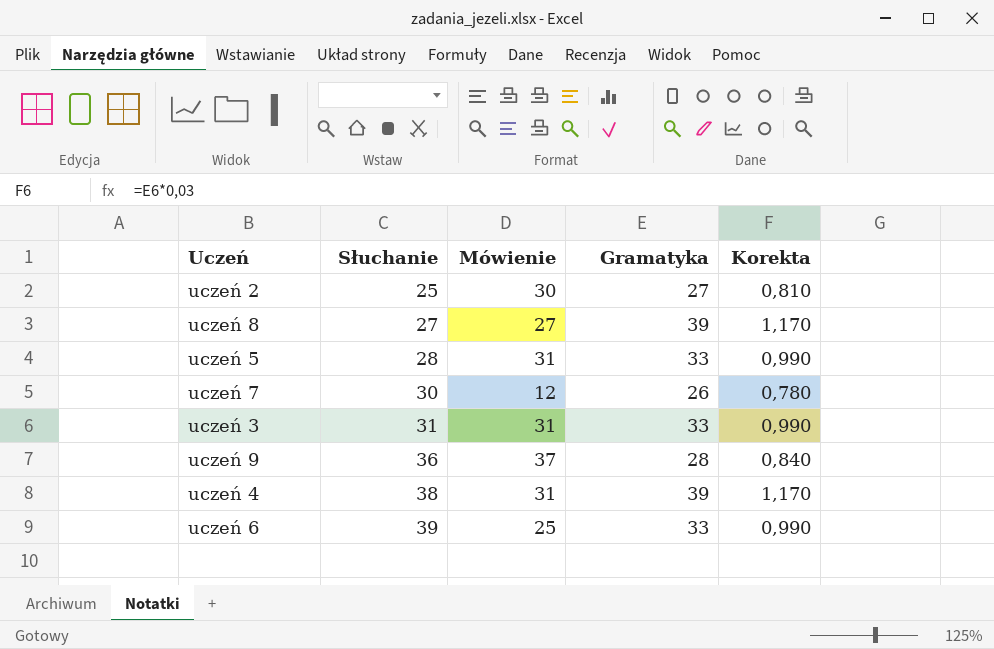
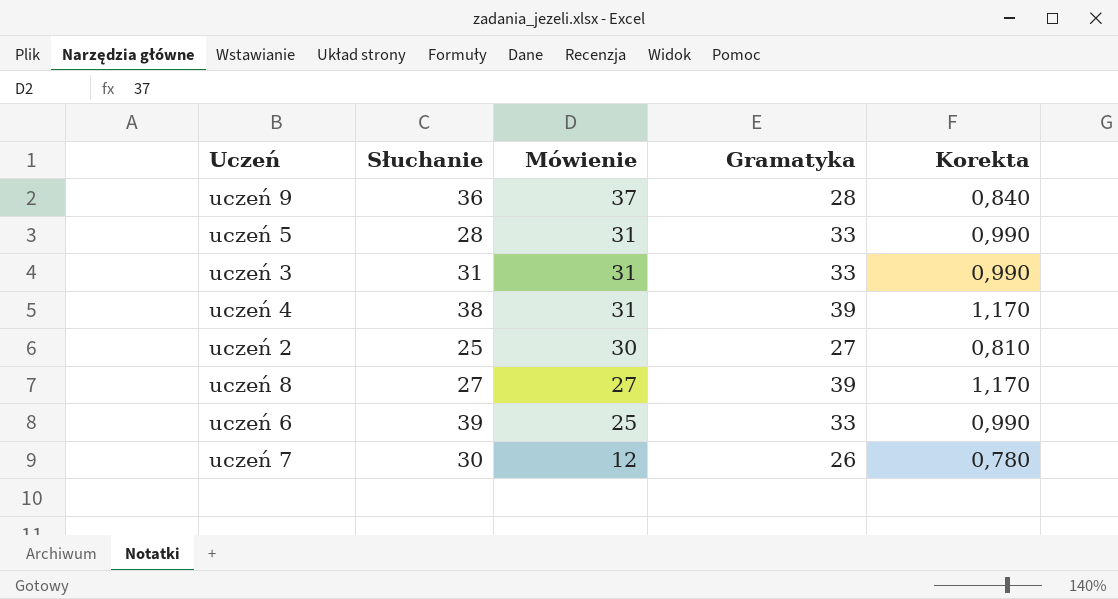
row order: Słuchanie ascending -> Mówienie descending

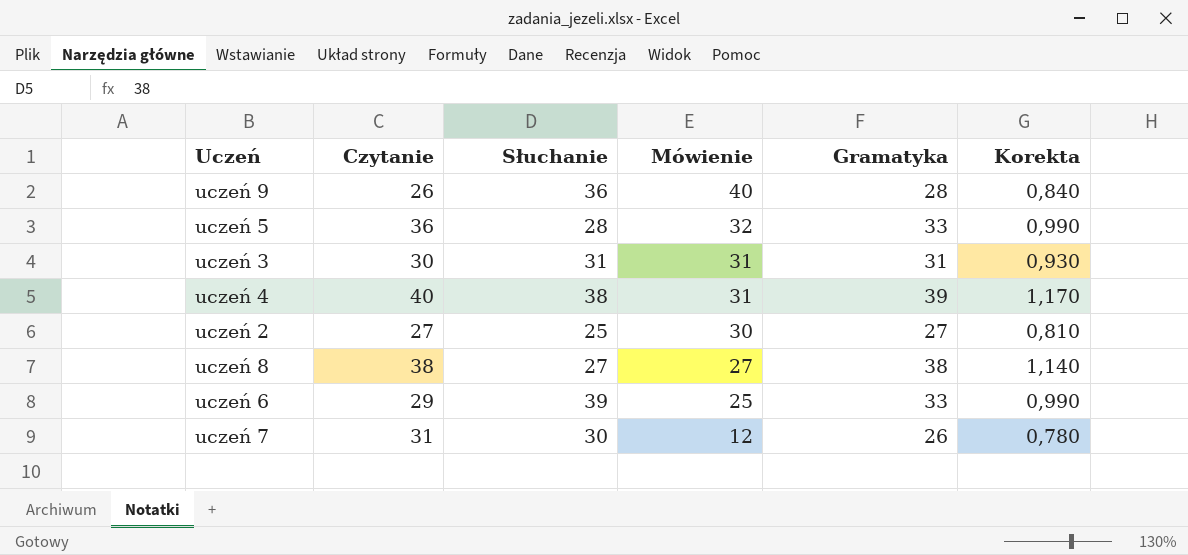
column Czytanie | position: none -> 2
uczeń 9 | Mówienie: 37 -> 40
uczeń 5 | Mówienie: 31 -> 32
uczeń 3 | Gramatyka: 33 -> 31
uczeń 3 | Korekta: 0,990 -> 0,930
uczeń 8 | Gramatyka: 39 -> 38
uczeń 8 | Korekta: 1,170 -> 1,140

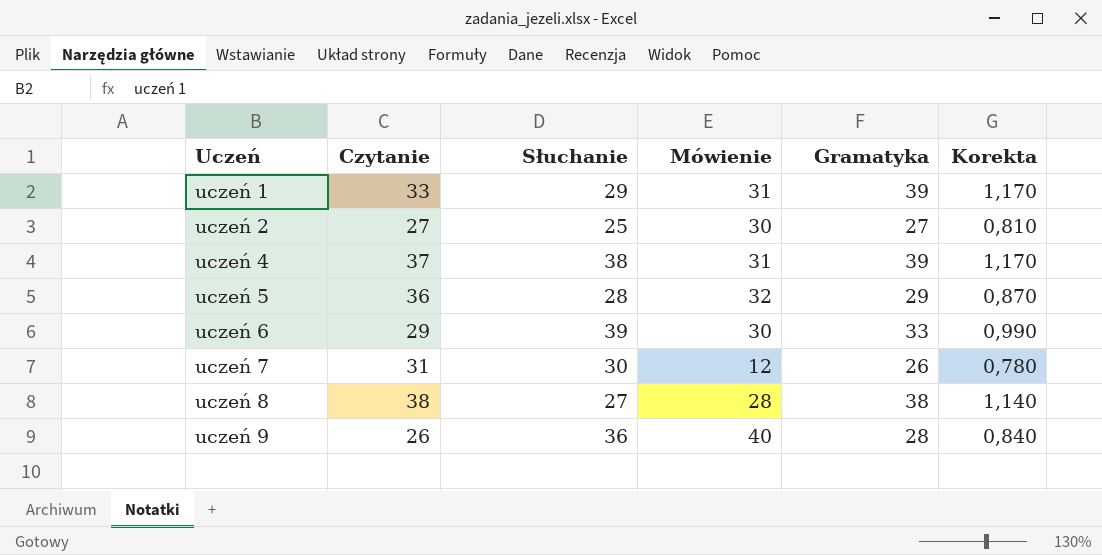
row order: Mówienie descending -> Uczeń ascending
row uczeń 3: 30 | 31 | 31 | 31 | 0,930 -> none
row uczeń 1: none -> 33 | 29 | 31 | 39 | 1,170
uczeń 4 | Czytanie: 40 -> 37
uczeń 5 | Gramatyka: 33 -> 29
uczeń 5 | Korekta: 0,990 -> 0,870
uczeń 6 | Mówienie: 25 -> 30
uczeń 8 | Mówienie: 27 -> 28

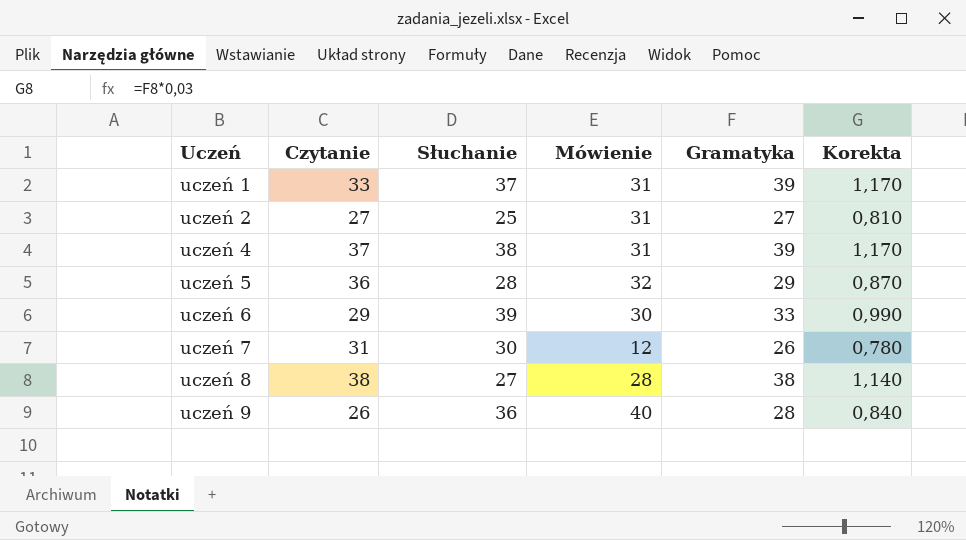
uczeń 1 | Słuchanie: 29 -> 37
uczeń 2 | Mówienie: 30 -> 31

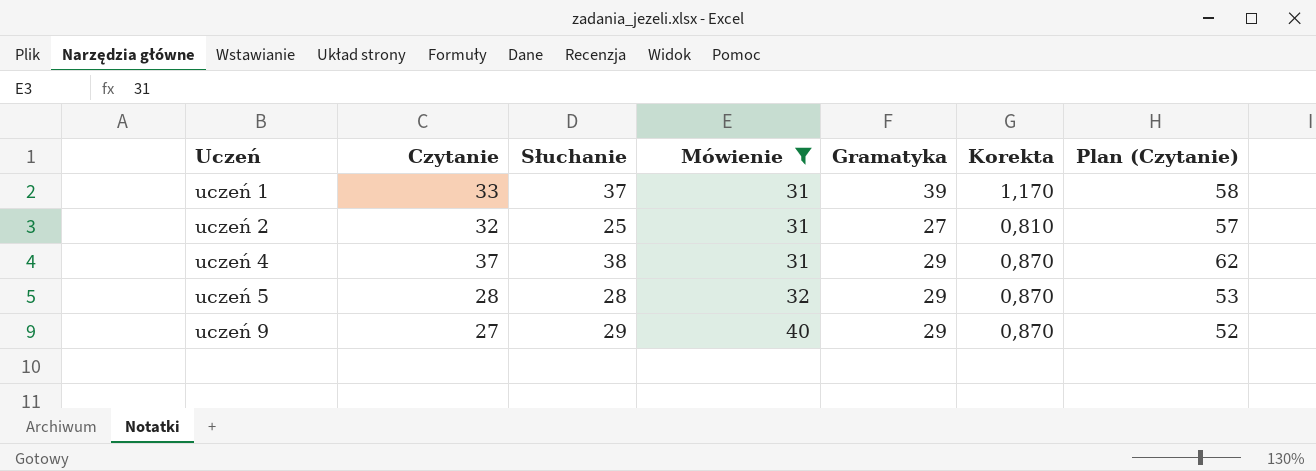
filter: none -> Mówienie >= 31
column Plan (Czytanie) | formula: none -> [Czytanie] + 25
uczeń 2 | Czytanie: 27 -> 32
uczeń 4 | Gramatyka: 39 -> 29
uczeń 4 | Korekta: 1,170 -> 0,870
uczeń 5 | Czytanie: 36 -> 28
uczeń 9 | Czytanie: 26 -> 27
uczeń 9 | Słuchanie: 36 -> 29
uczeń 9 | Gramatyka: 28 -> 29
uczeń 9 | Korekta: 0,840 -> 0,870

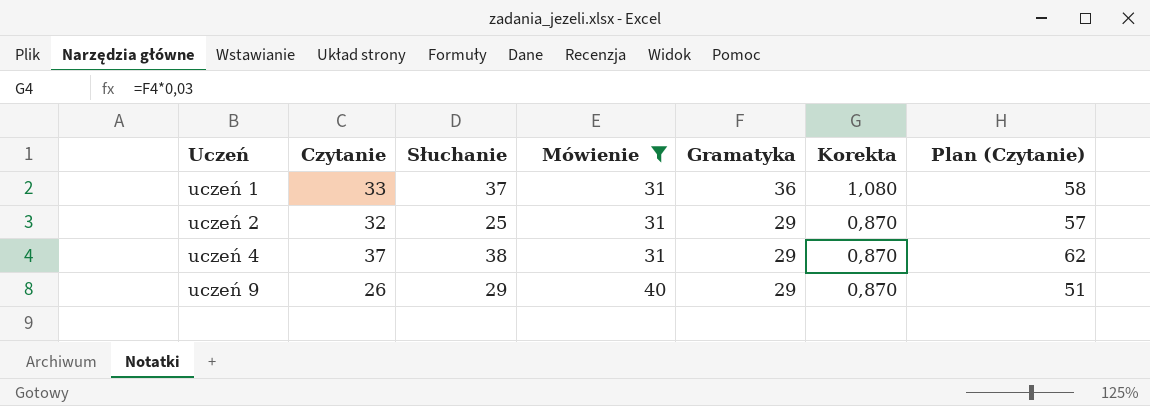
row uczeń 5: 28 | 28 | 32 | 29 | 0,870 | 53 -> none
uczeń 1 | Gramatyka: 39 -> 36
uczeń 1 | Korekta: 1,170 -> 1,080
uczeń 2 | Gramatyka: 27 -> 29
uczeń 2 | Korekta: 0,810 -> 0,870
uczeń 9 | Czytanie: 27 -> 26
uczeń 9 | Plan (Czytanie): 52 -> 51

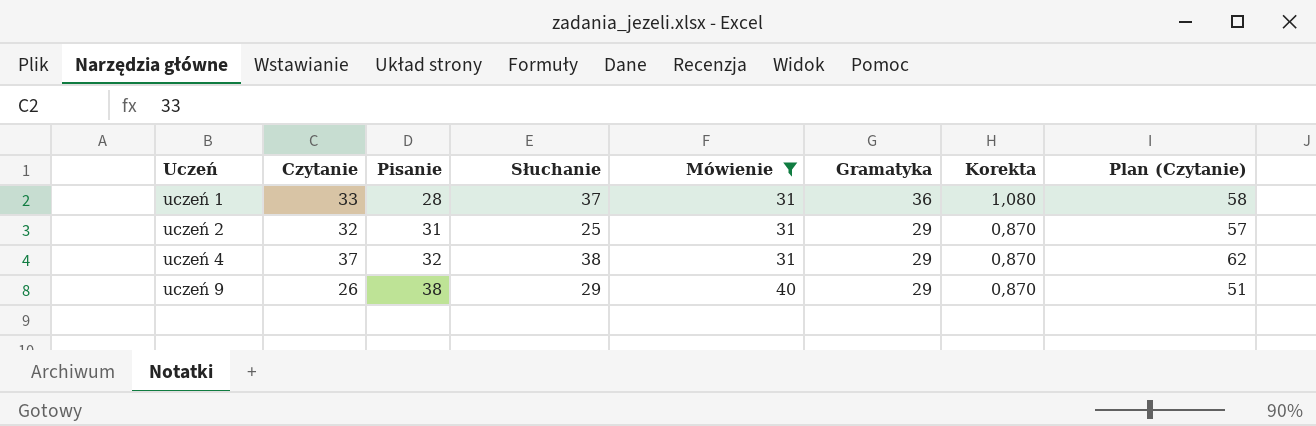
column Pisanie | position: none -> 3

